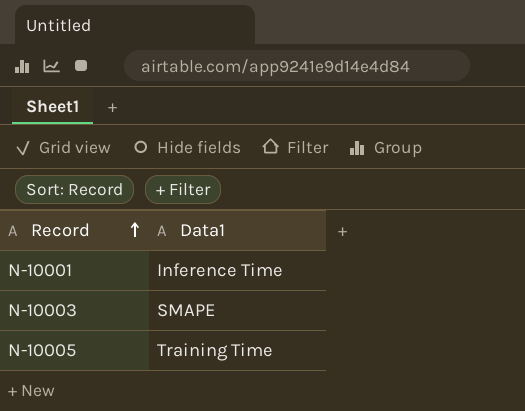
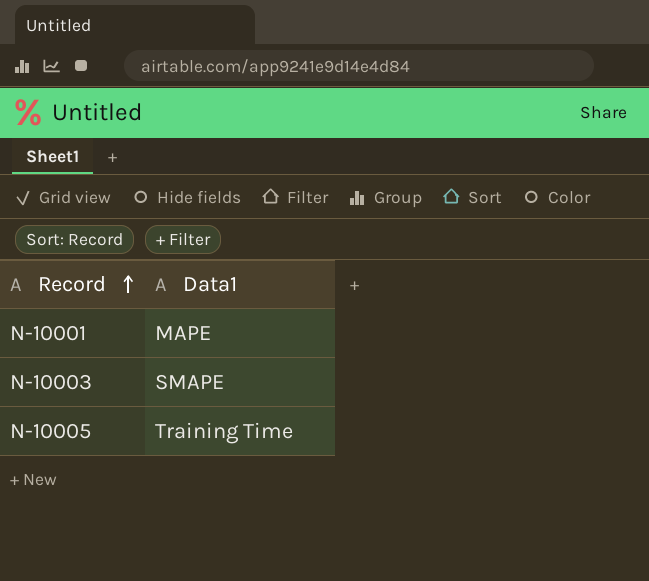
N-10001 | Data1: Inference Time -> MAPE

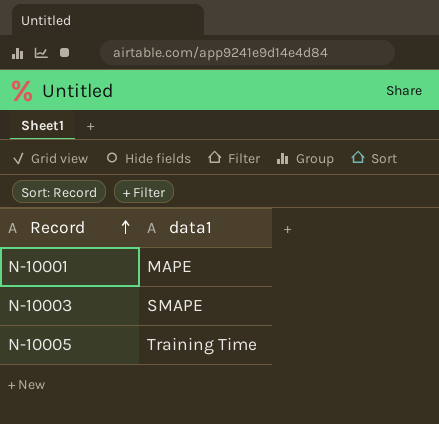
column name: Data1 -> data1

